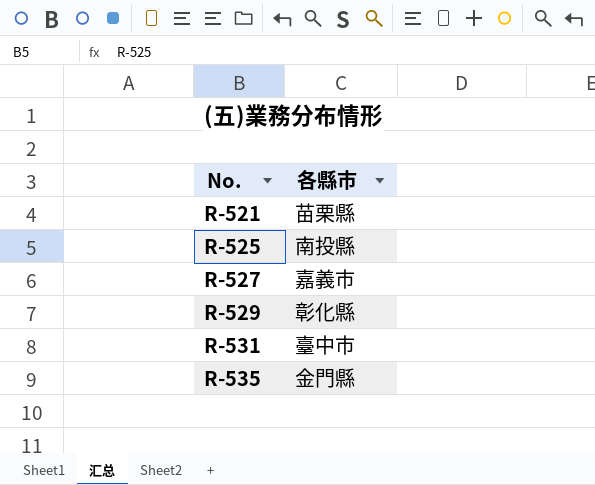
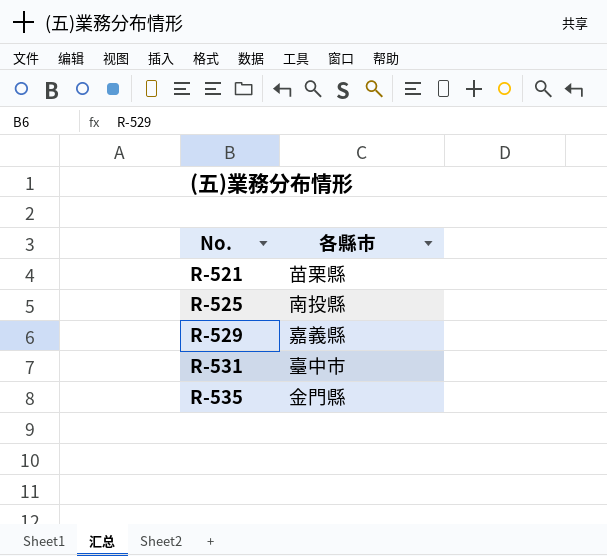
row R-527: 嘉義市 -> none
R-529 | 各縣市: 彰化縣 -> 嘉義縣

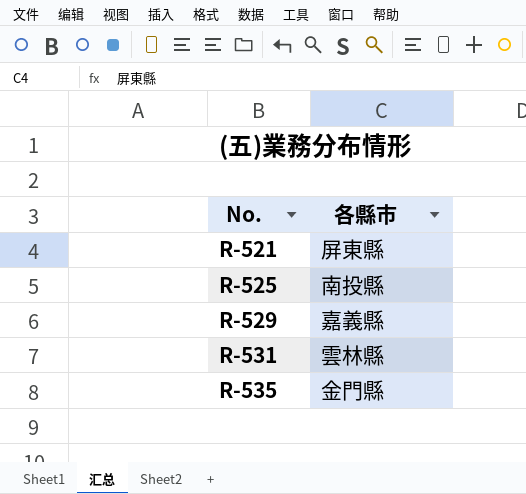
R-521 | 各縣市: 苗栗縣 -> 屏東縣
R-531 | 各縣市: 臺中市 -> 雲林縣

